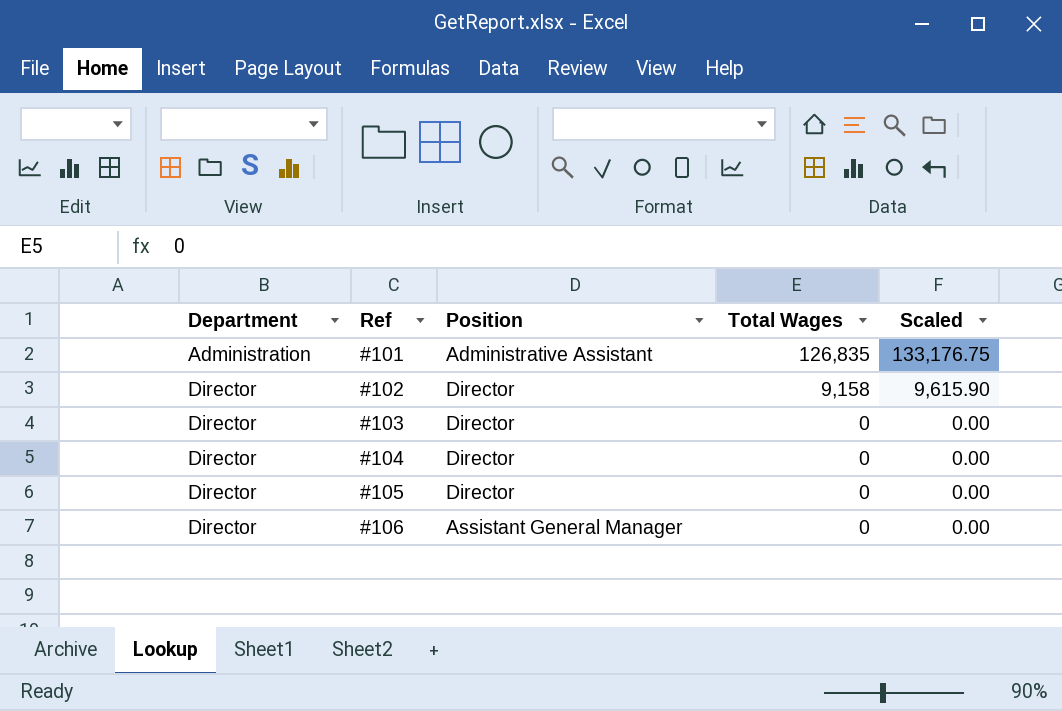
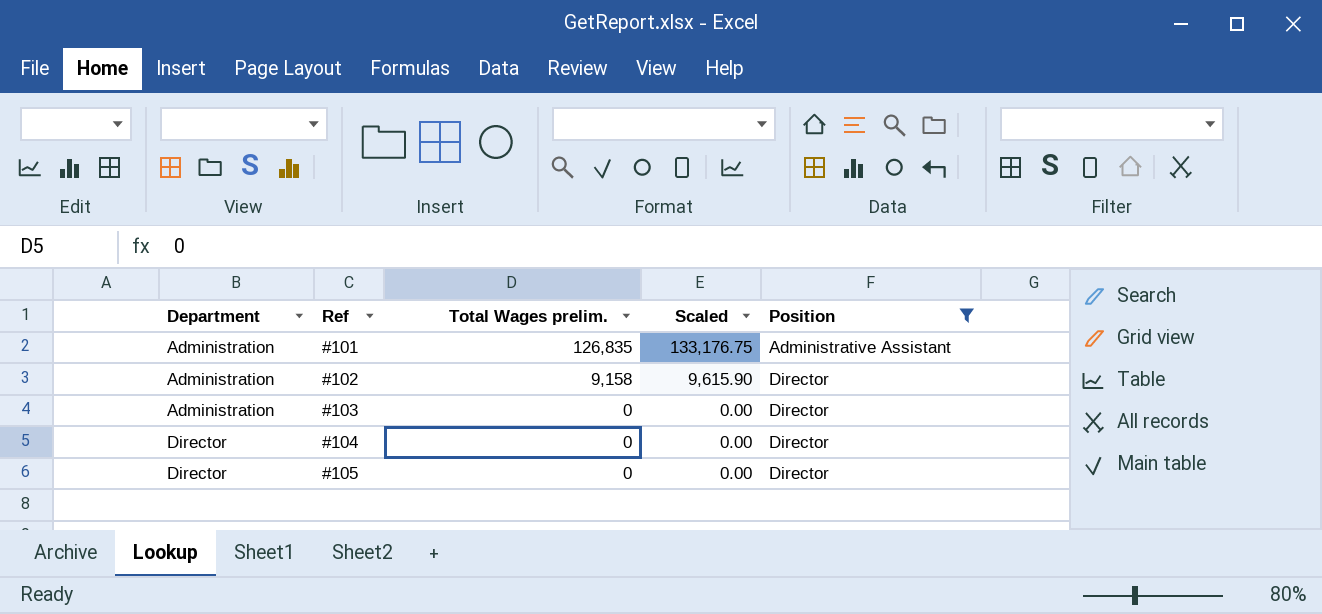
filter: none -> Position != Assistant General Manager
column name: Total Wages -> Total Wages prelim.
column Position | position: 3 -> 5
#102 | Department: Director -> Administration
#103 | Department: Director -> Administration

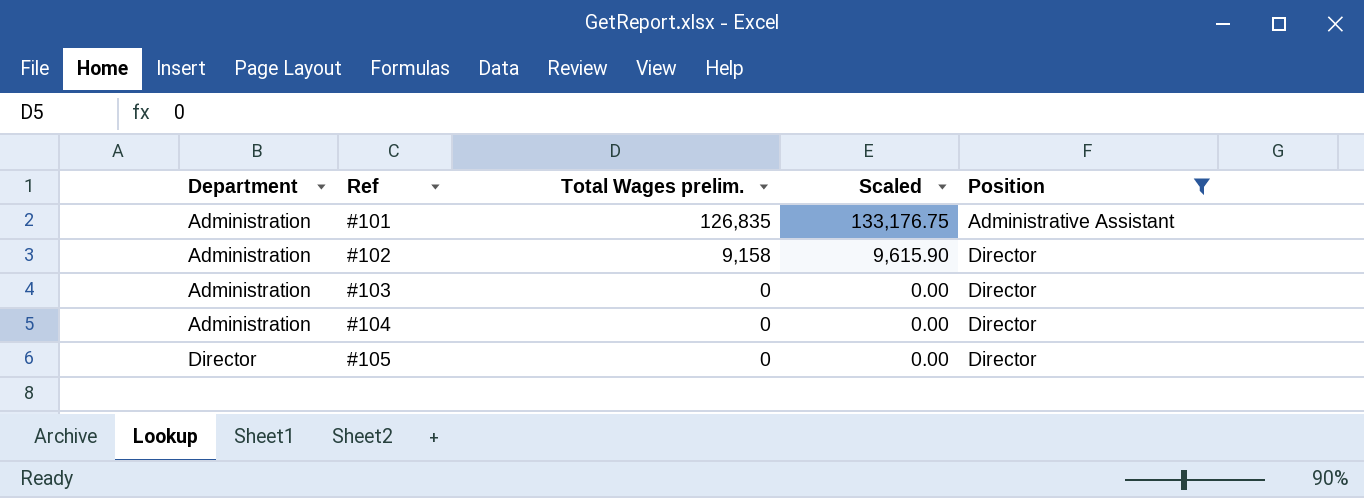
#104 | Department: Director -> Administration

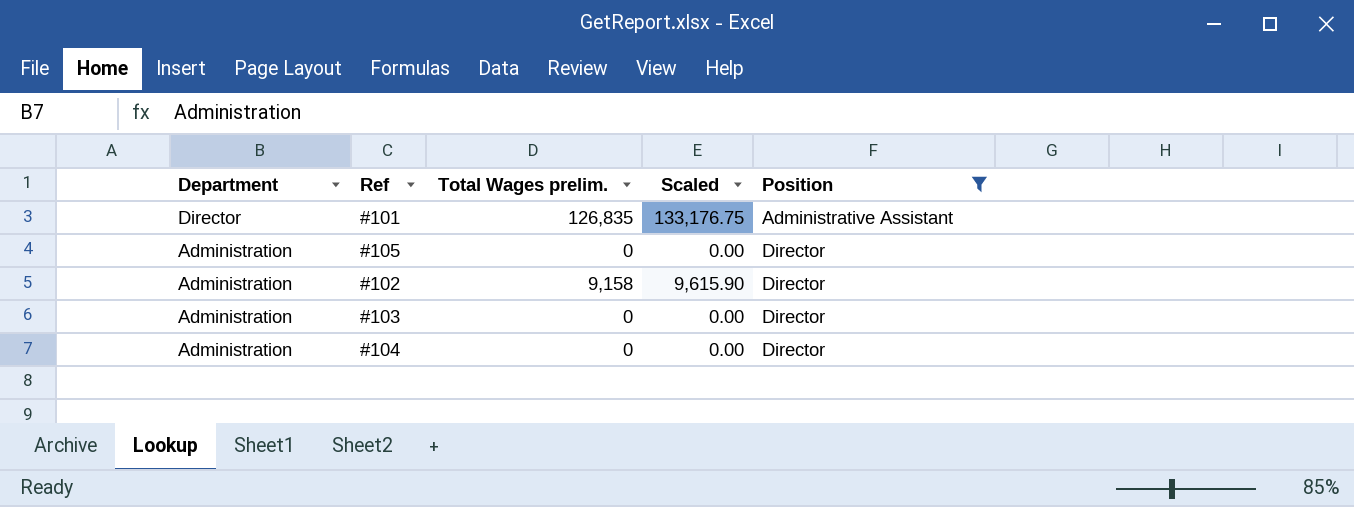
row order: Department ascending -> Department descending
#101 | Department: Administration -> Director
#105 | Department: Director -> Administration

